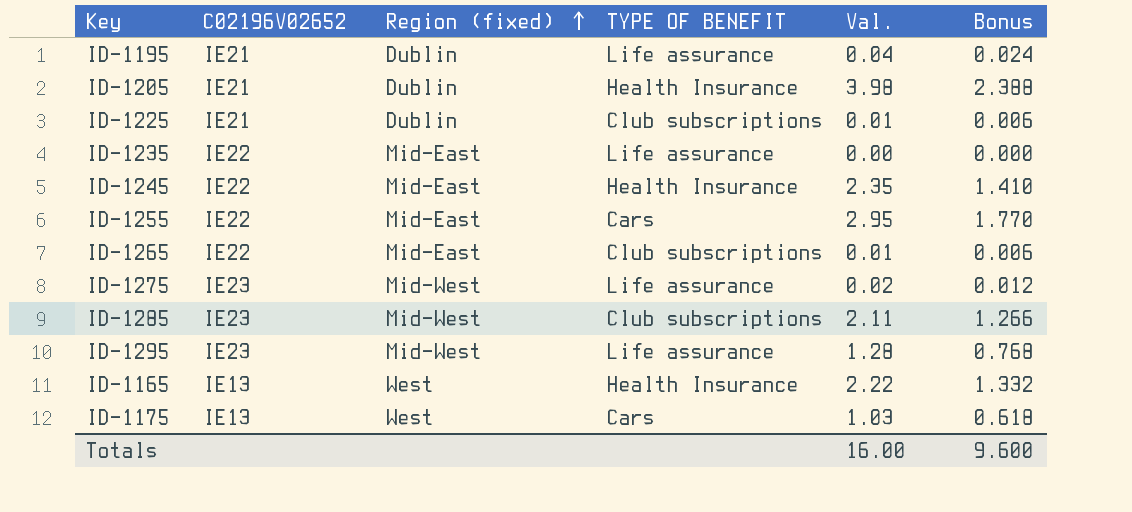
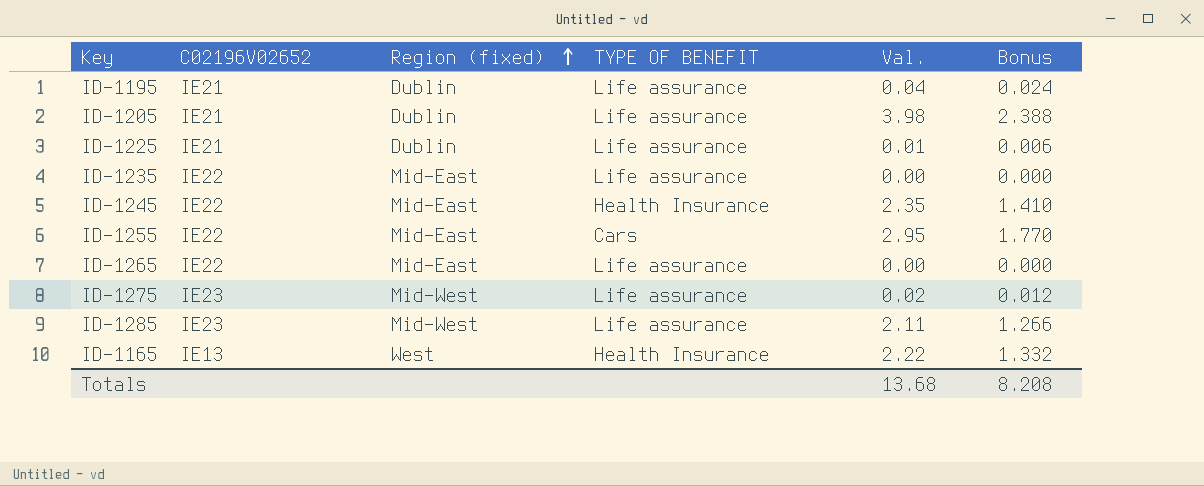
row ID-1295: IE23 | Mid-West | Life assurance | 1.28 | 0.768 -> none
row ID-1175: IE13 | West | Cars | 1.03 | 0.618 -> none
ID-1205 | TYPE OF BENEFIT: Health Insurance -> Life assurance
ID-1225 | TYPE OF BENEFIT: Club subscriptions -> Life assurance
ID-1265 | TYPE OF BENEFIT: Club subscriptions -> Life assurance
ID-1265 | Val.: 0.01 -> 0.00
ID-1265 | Bonus: 0.006 -> 0.000
ID-1285 | TYPE OF BENEFIT: Club subscriptions -> Life assurance
Totals | Val.: 16.00 -> 13.68
Totals | Bonus: 9.600 -> 8.208

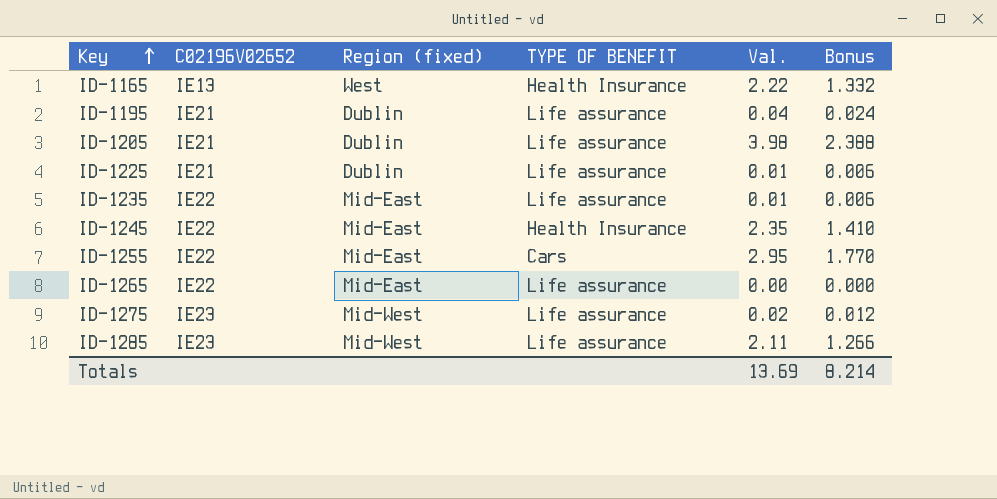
row order: Region (fixed) ascending -> Key ascending
ID-1235 | Val.: 0.00 -> 0.01
ID-1235 | Bonus: 0.000 -> 0.006
Totals | Val.: 13.68 -> 13.69
Totals | Bonus: 8.208 -> 8.214

